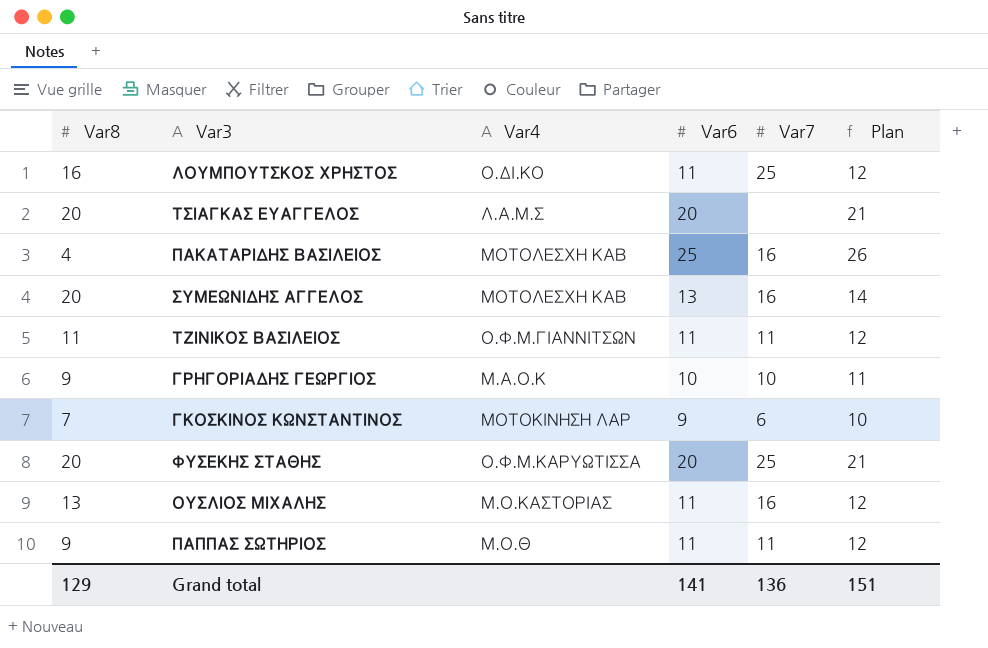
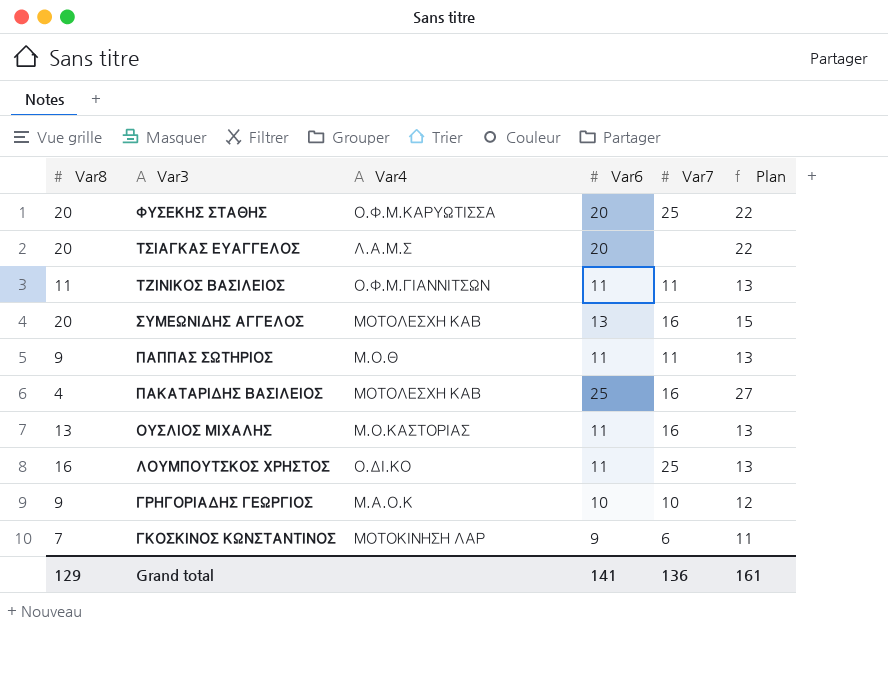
row order: none -> Var3 descending
column Plan | formula: [Var6] + 1 -> [Var6] + 2
Grand total | Plan: 151 -> 161

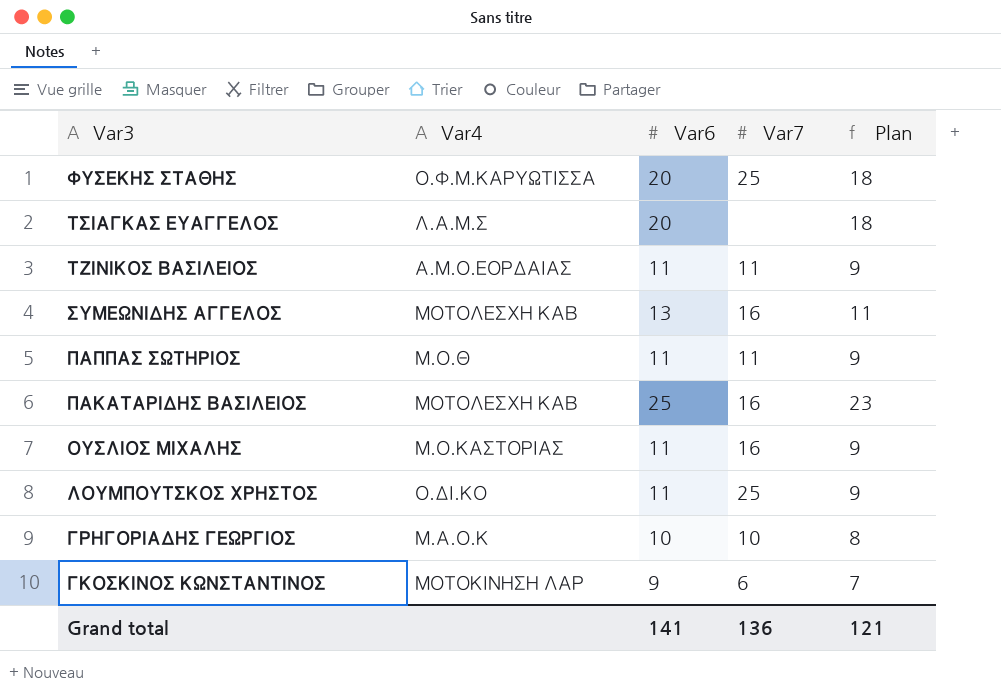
column Var8 | position: 1 -> none
column Plan | formula: [Var6] + 2 -> [Var6] - 2
ΤΖΙΝΙΚΟΣ ΒΑΣΙΛΕΙΟΣ | Var4: Ο.Φ.Μ.ΓΙΑΝΝΙΤΣΩΝ -> Α.Μ.Ο.ΕΟΡΔΑΙΑΣ
Grand total | Plan: 161 -> 121

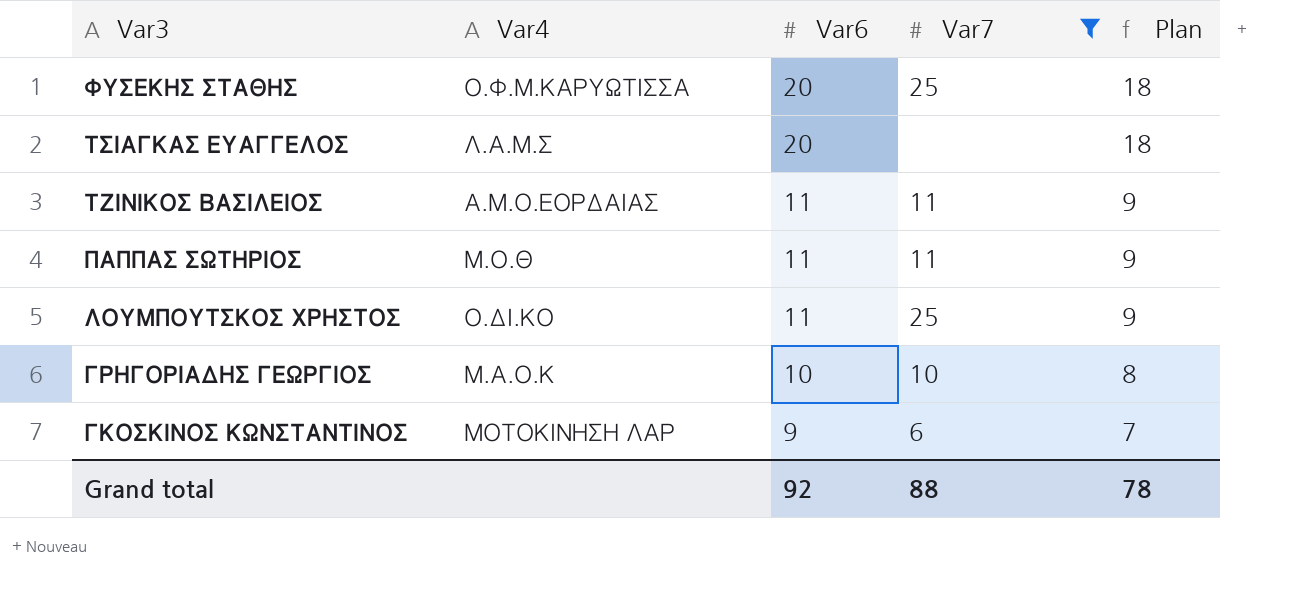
filter: none -> Var7 != 16
Grand total | Var6: 141 -> 92
Grand total | Var7: 136 -> 88
Grand total | Plan: 121 -> 78

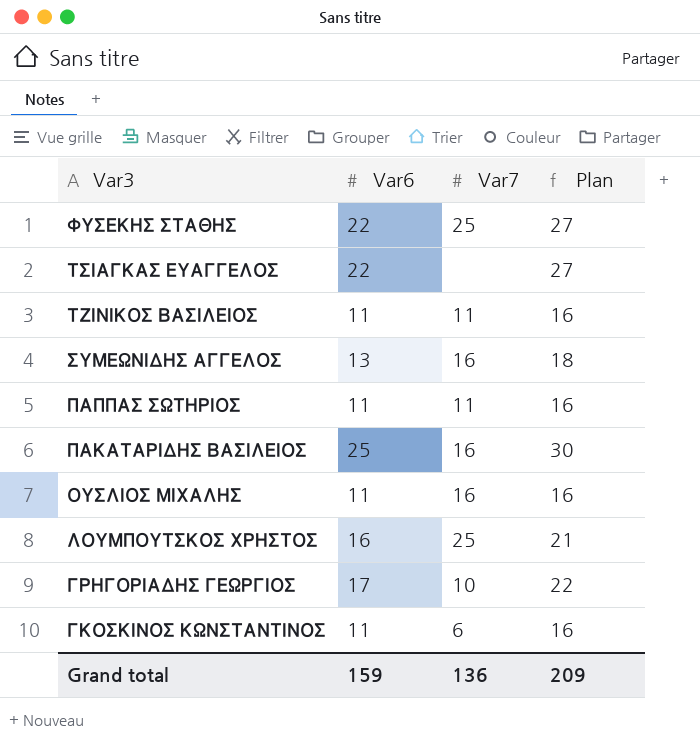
filter: Var7 != 16 -> none
column Var4 | position: 2 -> none
column Plan | formula: [Var6] - 2 -> [Var6] + 5
ΦΥΣΕΚΗΣ ΣΤΑΘΗΣ | Var6: 20 -> 22
ΤΣΙΑΓΚΑΣ ΕΥΑΓΓΕΛΟΣ | Var6: 20 -> 22
ΛΟΥΜΠΟΥΤΣΚΟΣ ΧΡΗΣΤΟΣ | Var6: 11 -> 16
ΓΡΗΓΟΡΙΑΔΗΣ ΓΕΩΡΓΙΟΣ | Var6: 10 -> 17
ΓΚΟΣΚΙΝΟΣ ΚΩΝΣΤΑΝΤΙΝΟΣ | Var6: 9 -> 11
Grand total | Var6: 92 -> 159
Grand total | Var7: 88 -> 136
Grand total | Plan: 78 -> 209

